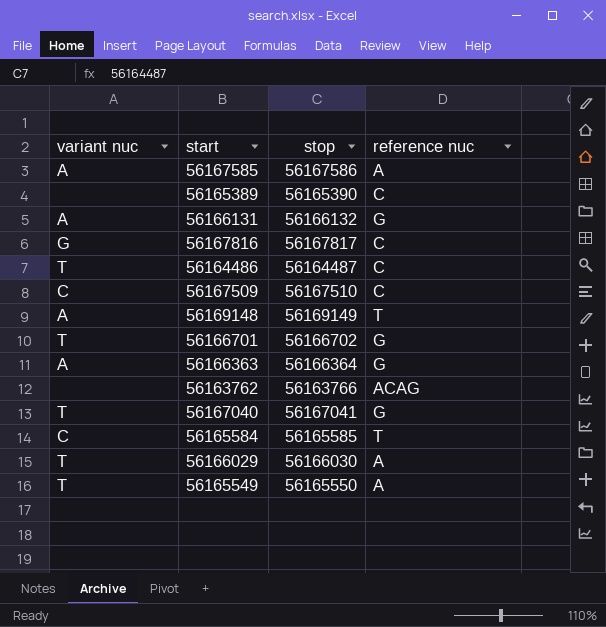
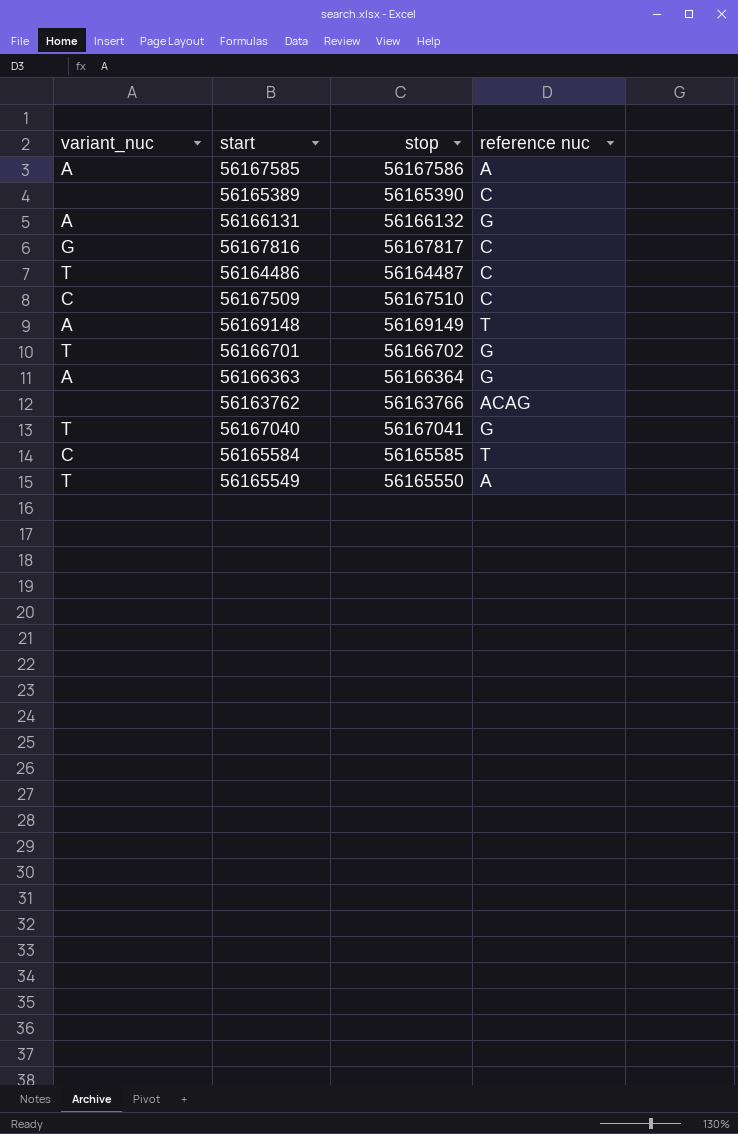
column name: variant nuc -> variant_nuc
row 56166029: T | 56166030 | A -> none

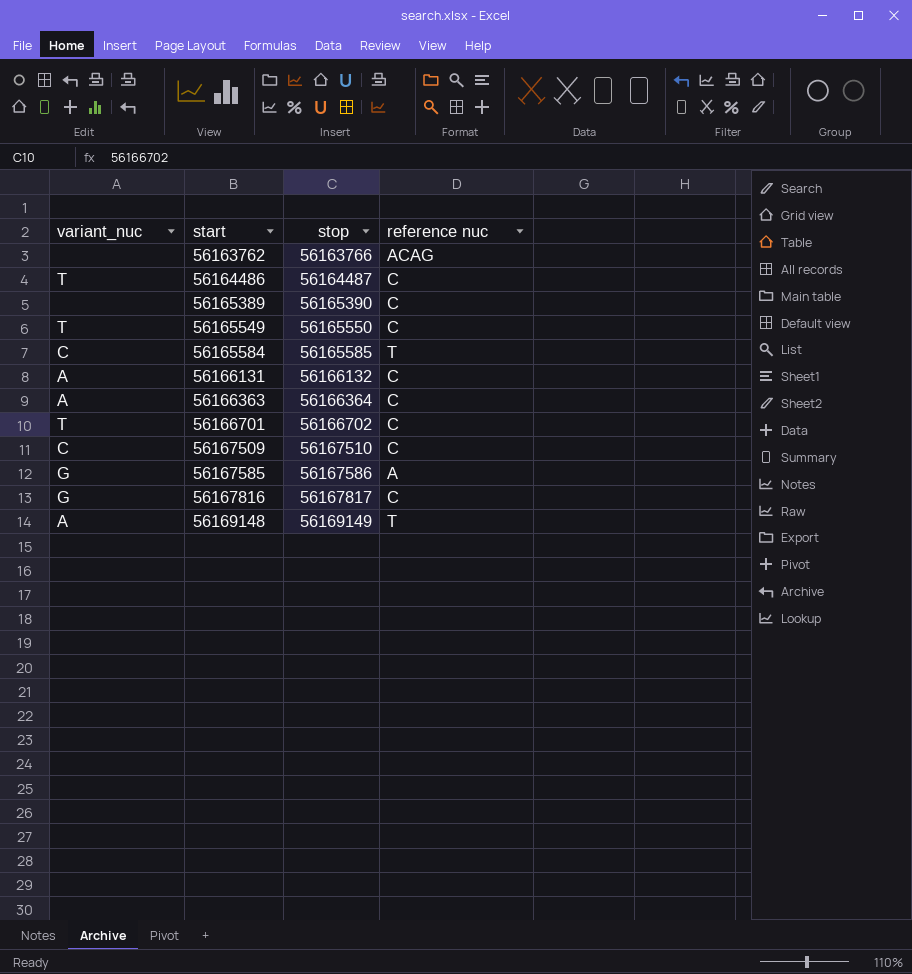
row order: none -> start ascending
row 56167040: T | 56167041 | G -> none
56165549 | reference nuc: A -> C
56166131 | reference nuc: G -> C
56166363 | reference nuc: G -> C
56166701 | reference nuc: G -> C
56167585 | variant_nuc: A -> G

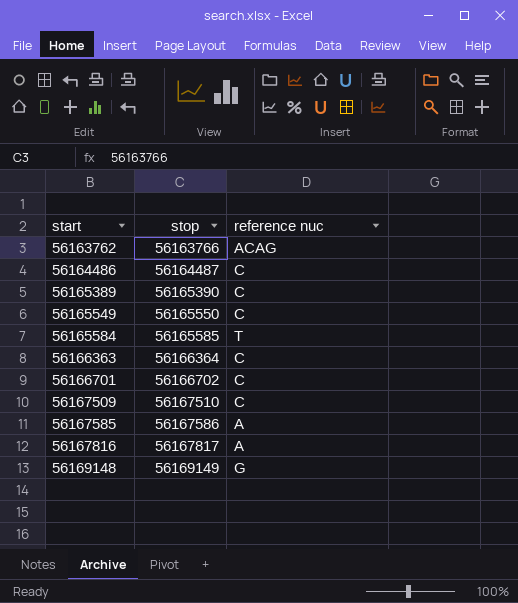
column variant_nuc | position: 1 -> none
row 56166131: A | 56166132 | C -> none
56167816 | reference nuc: C -> A
56169148 | reference nuc: T -> G

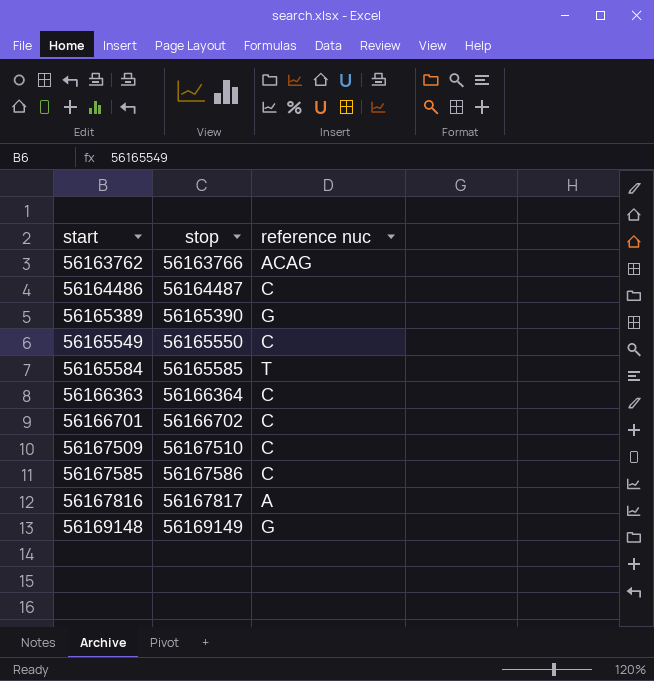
56165389 | reference nuc: C -> G
56167585 | reference nuc: A -> C

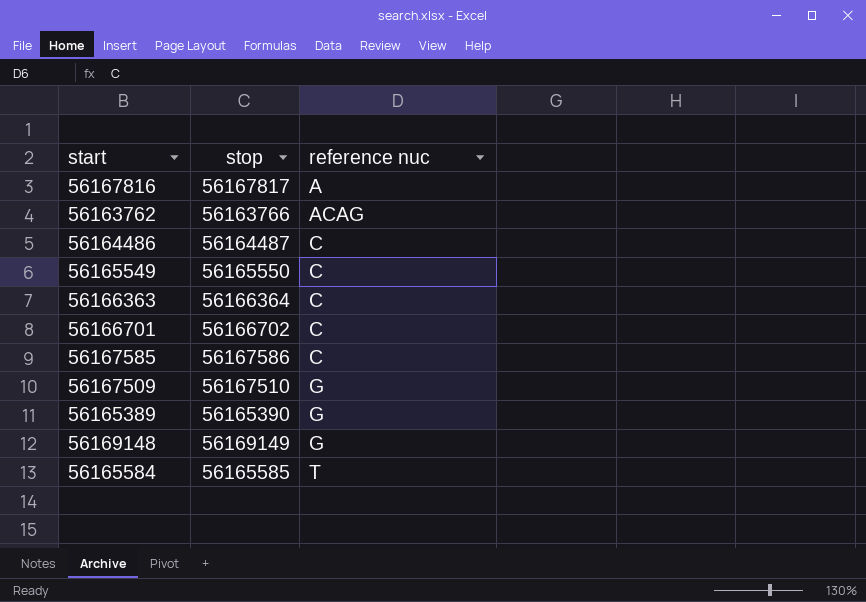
row order: start ascending -> reference nuc ascending
56167509 | reference nuc: C -> G

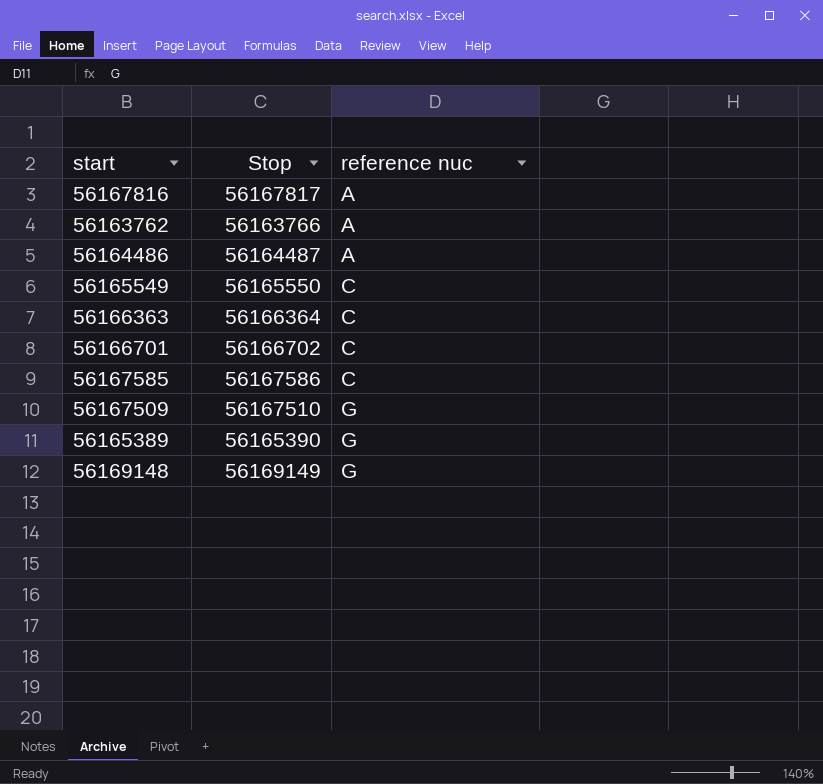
column name: stop -> Stop
row 56165584: 56165585 | T -> none
56163762 | reference nuc: ACAG -> A
56164486 | reference nuc: C -> A

